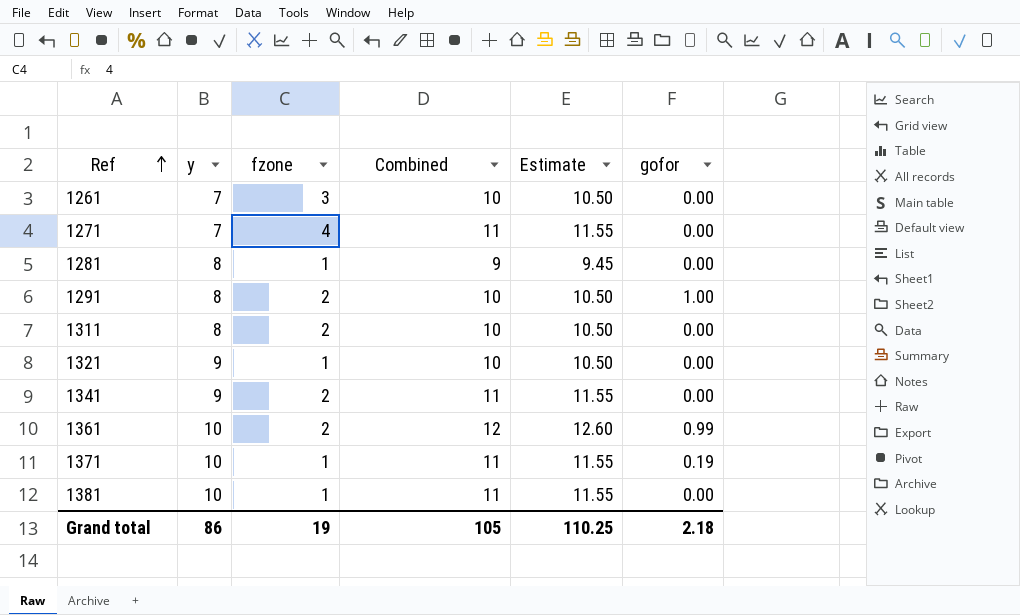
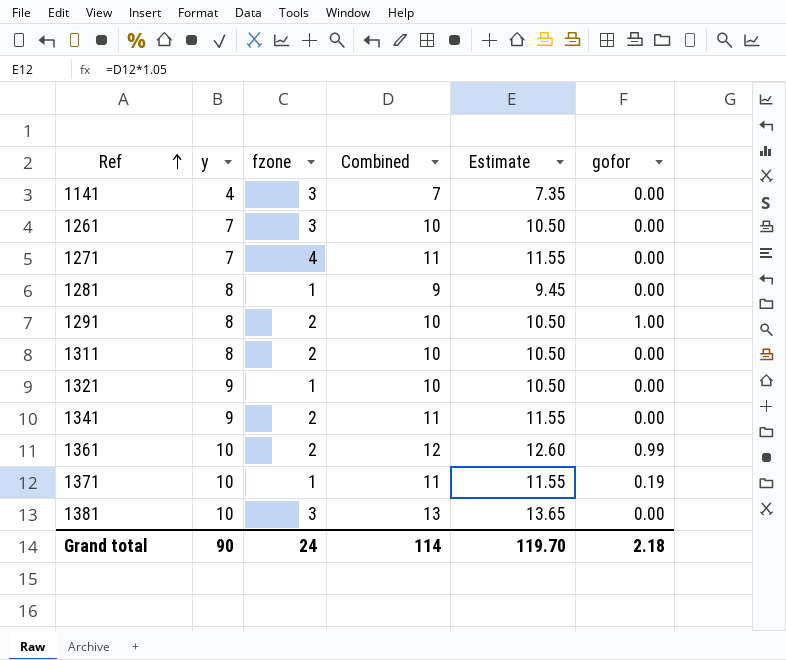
row 1141: none -> 4 | 3 | 7 | 7.35 | 0.00
1381 | fzone: 1 -> 3
1381 | Combined: 11 -> 13
1381 | Estimate: 11.55 -> 13.65
Grand total | y: 86 -> 90
Grand total | fzone: 19 -> 24
Grand total | Combined: 105 -> 114
Grand total | Estimate: 110.25 -> 119.70

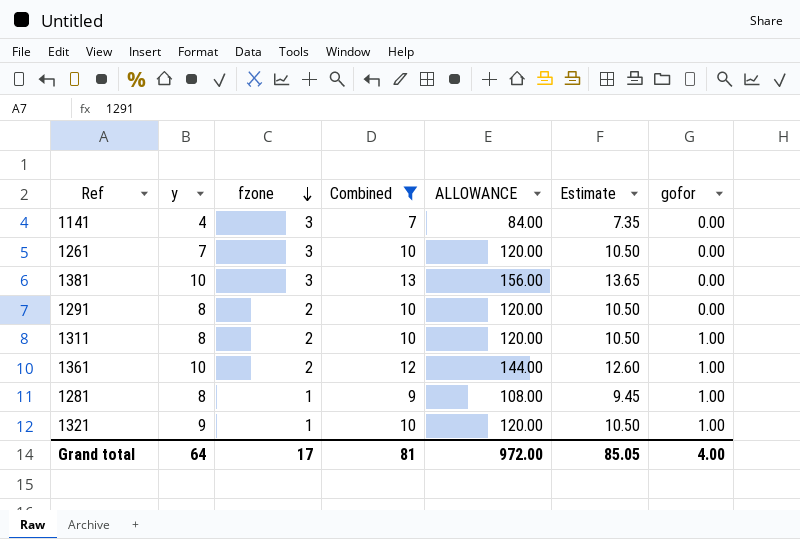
filter: none -> Combined != 11
row order: Ref ascending -> fzone descending
column ALLOWANCE | formula: none -> [Combined] * 12
1291 | gofor: 1.00 -> 0.00
1311 | gofor: 0.00 -> 1.00
1361 | gofor: 0.99 -> 1.00
1281 | gofor: 0.00 -> 1.00
1321 | gofor: 0.00 -> 1.00
Grand total | y: 90 -> 64
Grand total | fzone: 24 -> 17
Grand total | Combined: 114 -> 81
Grand total | Estimate: 119.70 -> 85.05
Grand total | gofor: 2.18 -> 4.00

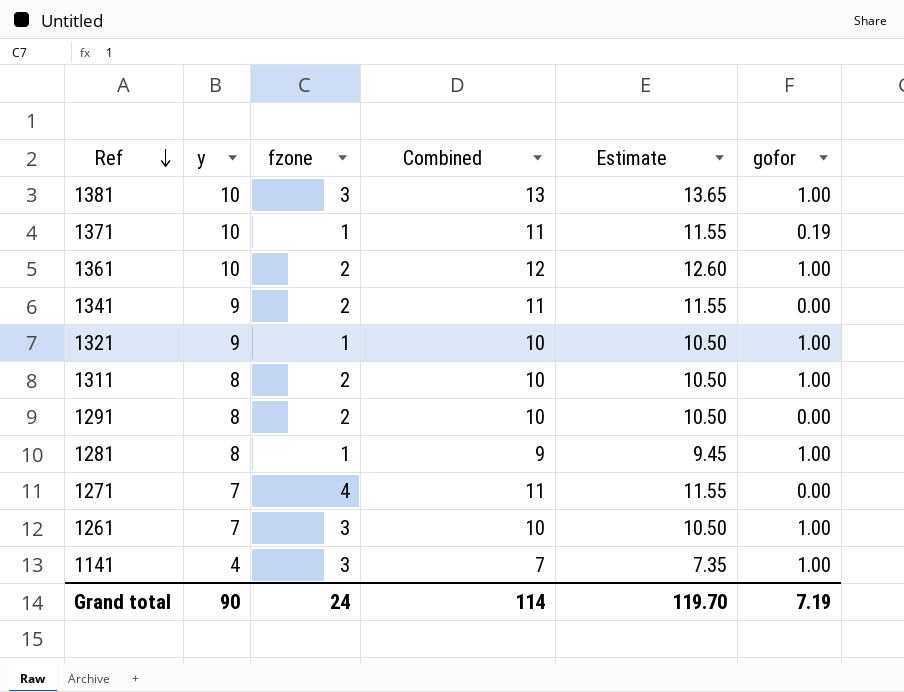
filter: Combined != 11 -> none
row order: fzone descending -> Ref descending
column ALLOWANCE | formula: [Combined] * 12 -> none
1381 | gofor: 0.00 -> 1.00
1261 | gofor: 0.00 -> 1.00
1141 | gofor: 0.00 -> 1.00
Grand total | y: 64 -> 90
Grand total | fzone: 17 -> 24
Grand total | Combined: 81 -> 114
Grand total | Estimate: 85.05 -> 119.70
Grand total | gofor: 4.00 -> 7.19

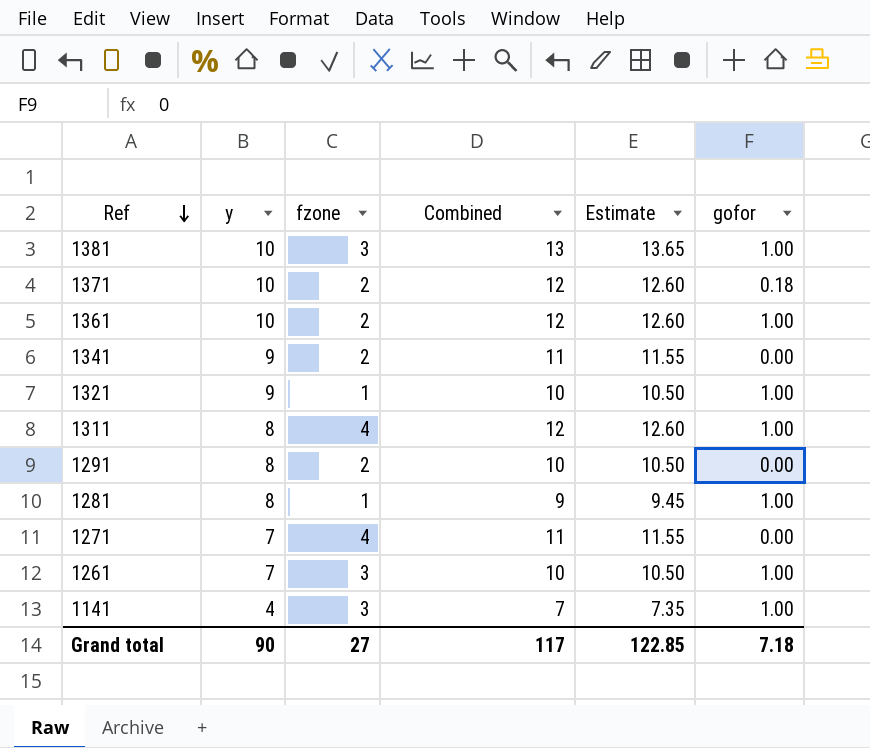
1371 | fzone: 1 -> 2
1371 | Combined: 11 -> 12
1371 | Estimate: 11.55 -> 12.60
1371 | gofor: 0.19 -> 0.18
1311 | fzone: 2 -> 4
1311 | Combined: 10 -> 12
1311 | Estimate: 10.50 -> 12.60
Grand total | fzone: 24 -> 27
Grand total | Combined: 114 -> 117
Grand total | Estimate: 119.70 -> 122.85
Grand total | gofor: 7.19 -> 7.18

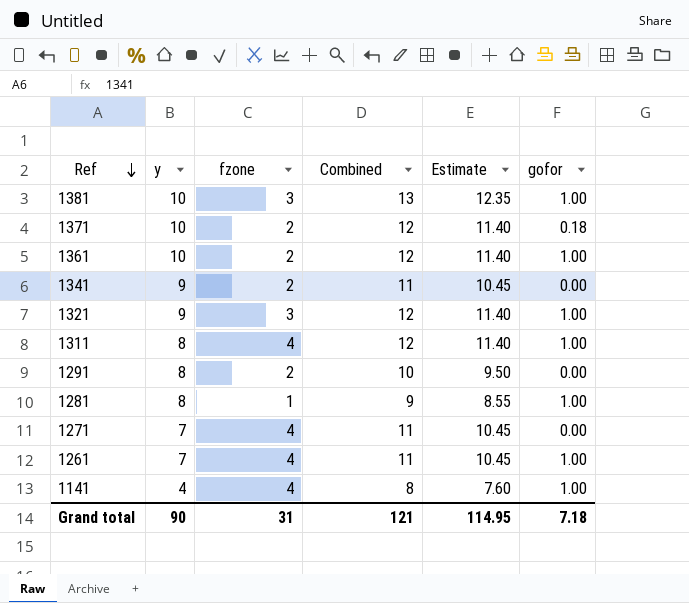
column Estimate | formula: [Combined] * 1.05 -> [Combined] * 0.95
1321 | fzone: 1 -> 3
1321 | Combined: 10 -> 12
1261 | fzone: 3 -> 4
1261 | Combined: 10 -> 11
1141 | fzone: 3 -> 4
1141 | Combined: 7 -> 8
Grand total | fzone: 27 -> 31
Grand total | Combined: 117 -> 121
Grand total | Estimate: 122.85 -> 114.95

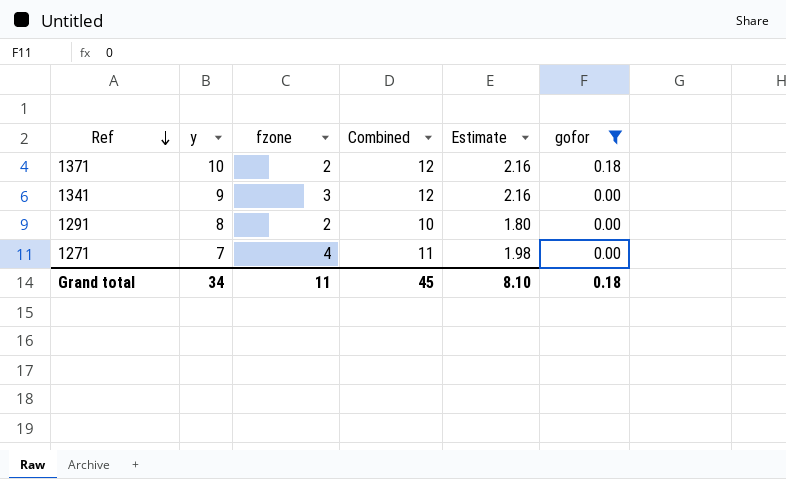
filter: none -> gofor != 1.00
column Estimate | formula: [Combined] * 0.95 -> [Combined] * 0.18
1341 | fzone: 2 -> 3
1341 | Combined: 11 -> 12
Grand total | y: 90 -> 34
Grand total | fzone: 31 -> 11
Grand total | Combined: 121 -> 45
Grand total | Estimate: 114.95 -> 8.10
Grand total | gofor: 7.18 -> 0.18

